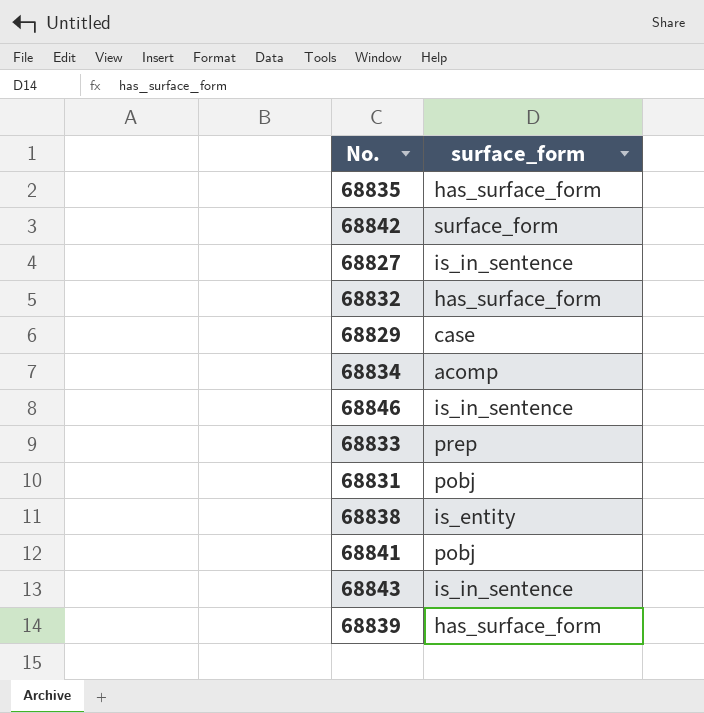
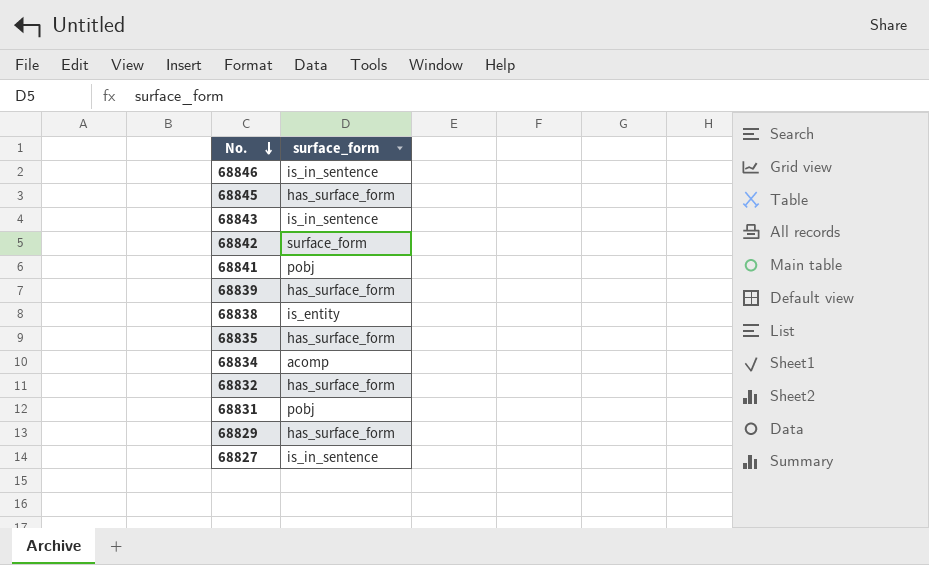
row order: none -> No. descending
row 68833: prep -> none
row 68845: none -> has_surface_form
68829 | surface_form: case -> has_surface_form

